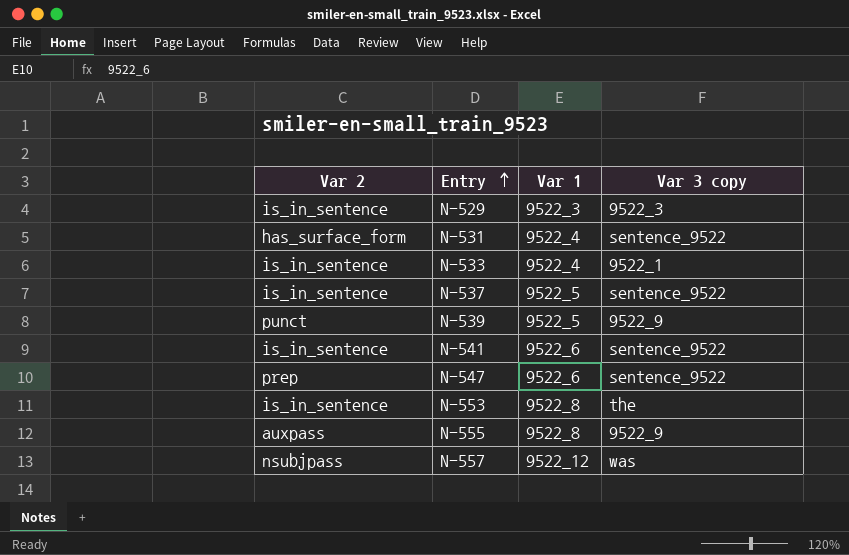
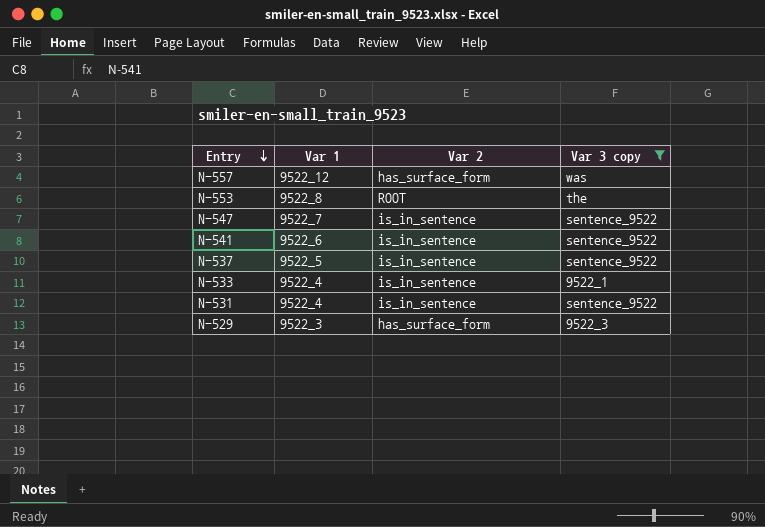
filter: none -> Var 3 copy != 9522_9
row order: Entry ascending -> Entry descending
column Var 2 | position: 1 -> 3
N-557 | Var 2: nsubjpass -> has_surface_form
N-553 | Var 2: is_in_sentence -> ROOT
N-547 | Var 1: 9522_6 -> 9522_7
N-547 | Var 2: prep -> is_in_sentence
N-531 | Var 2: has_surface_form -> is_in_sentence
N-529 | Var 2: is_in_sentence -> has_surface_form

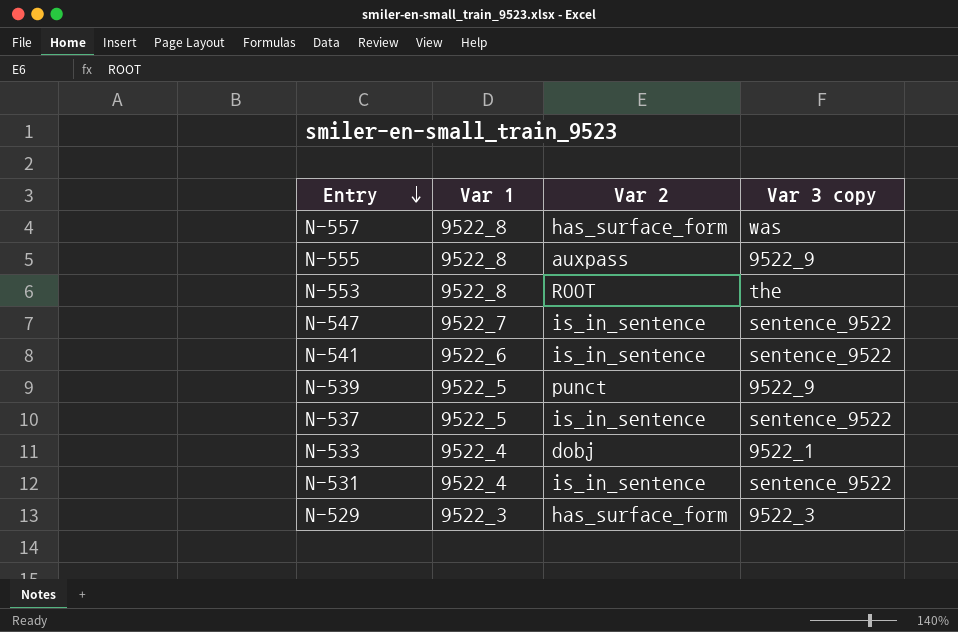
filter: Var 3 copy != 9522_9 -> none
N-557 | Var 1: 9522_12 -> 9522_8
N-533 | Var 2: is_in_sentence -> dobj

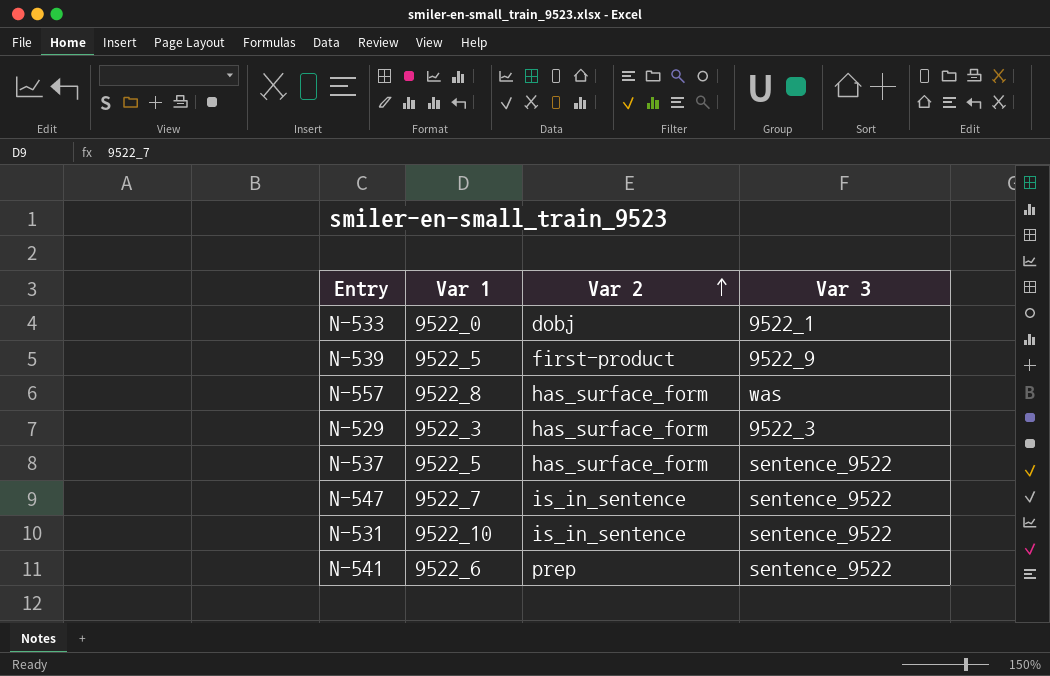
row order: Entry descending -> Var 2 ascending
column name: Var 3 copy -> Var 3
row N-555: 9522_8 | auxpass | 9522_9 -> none
row N-553: 9522_8 | ROOT | the -> none
N-533 | Var 1: 9522_4 -> 9522_0
N-539 | Var 2: punct -> first-product
N-537 | Var 2: is_in_sentence -> has_surface_form
N-531 | Var 1: 9522_4 -> 9522_10
N-541 | Var 2: is_in_sentence -> prep

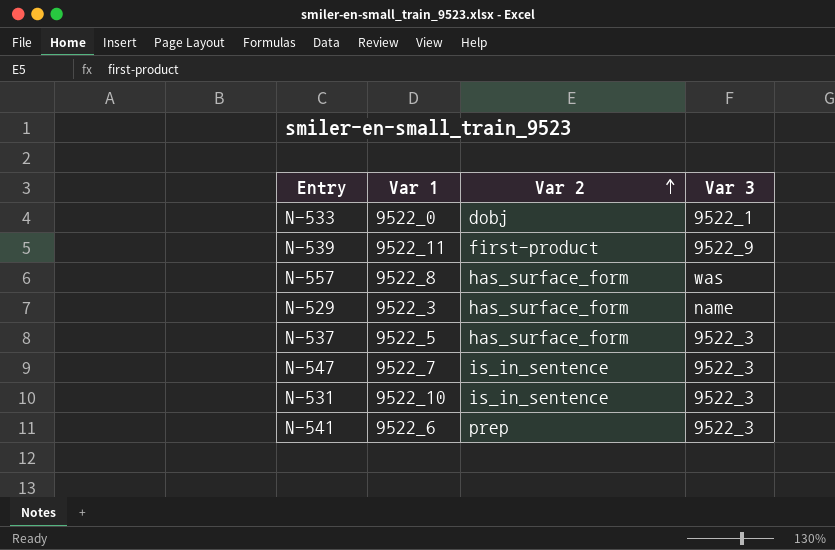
N-539 | Var 1: 9522_5 -> 9522_11
N-529 | Var 3: 9522_3 -> name
N-537 | Var 3: sentence_9522 -> 9522_3
N-547 | Var 3: sentence_9522 -> 9522_3
N-531 | Var 3: sentence_9522 -> 9522_3
N-541 | Var 3: sentence_9522 -> 9522_3

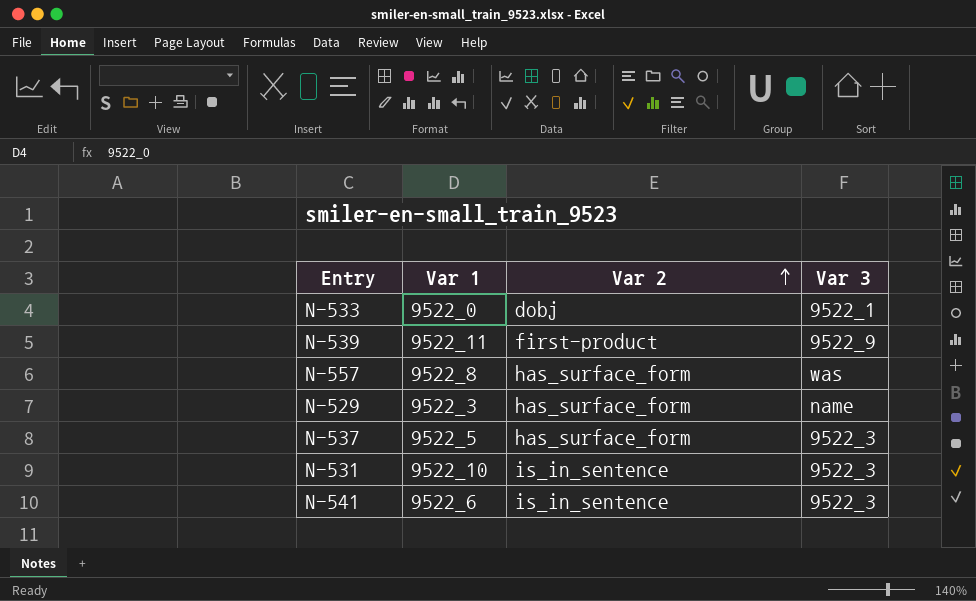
row N-547: 9522_7 | is_in_sentence | 9522_3 -> none
N-541 | Var 2: prep -> is_in_sentence

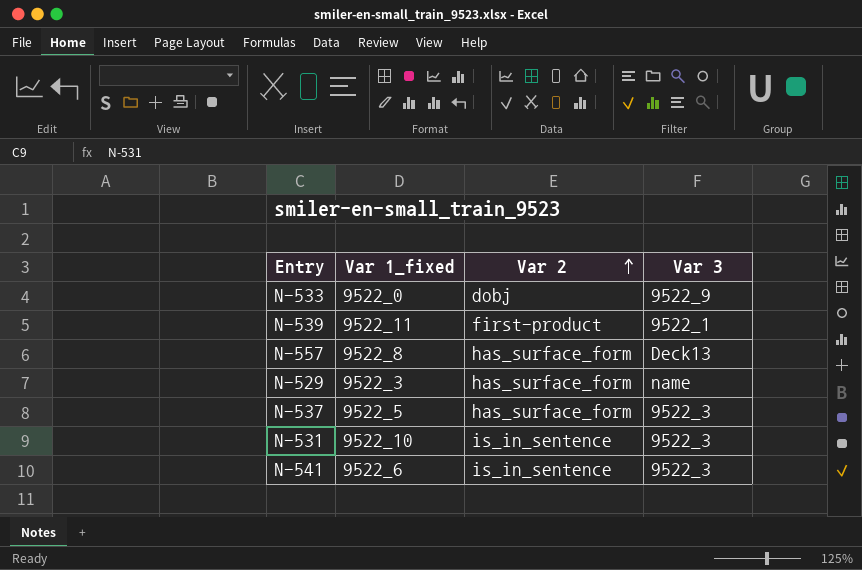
column name: Var 1 -> Var 1_fixed
N-533 | Var 3: 9522_1 -> 9522_9
N-539 | Var 3: 9522_9 -> 9522_1
N-557 | Var 3: was -> Deck13

